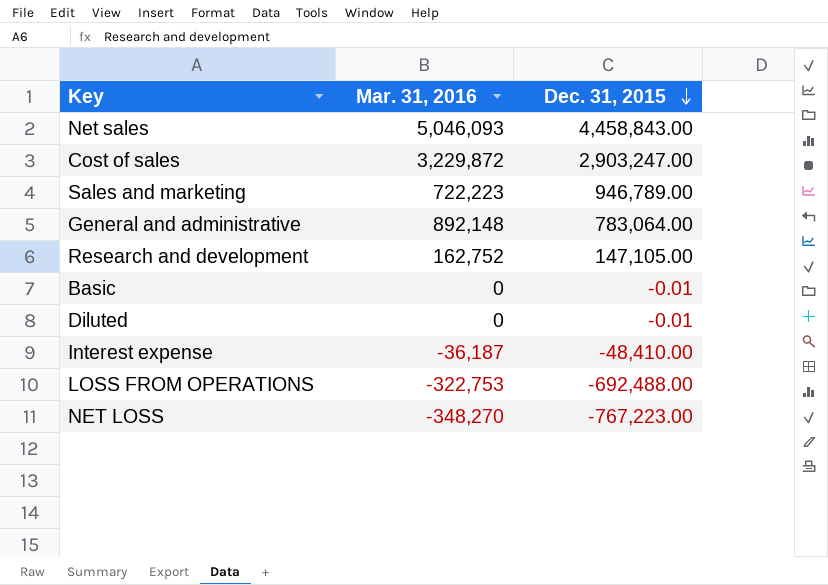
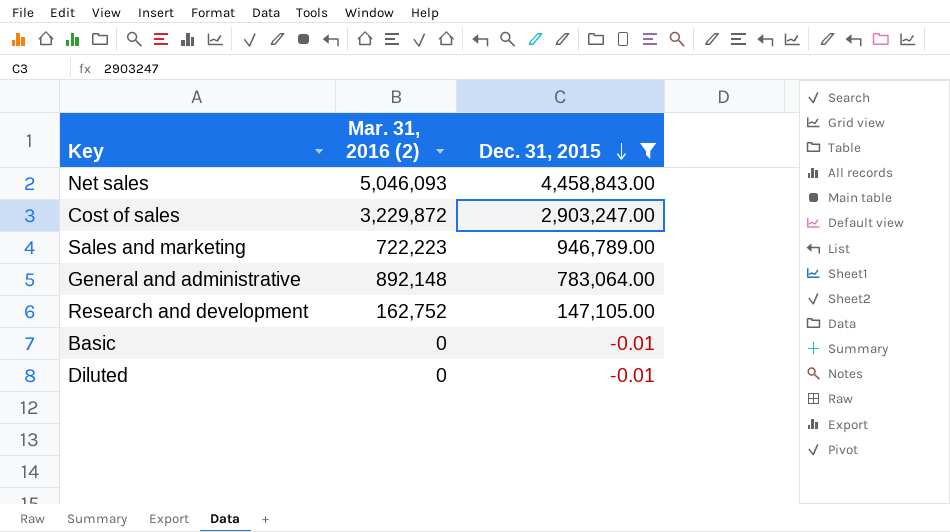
filter: none -> Dec. 31, 2015 >= -0.01
column name: Mar. 31, 2016 -> Mar. 31, 2016 (2)

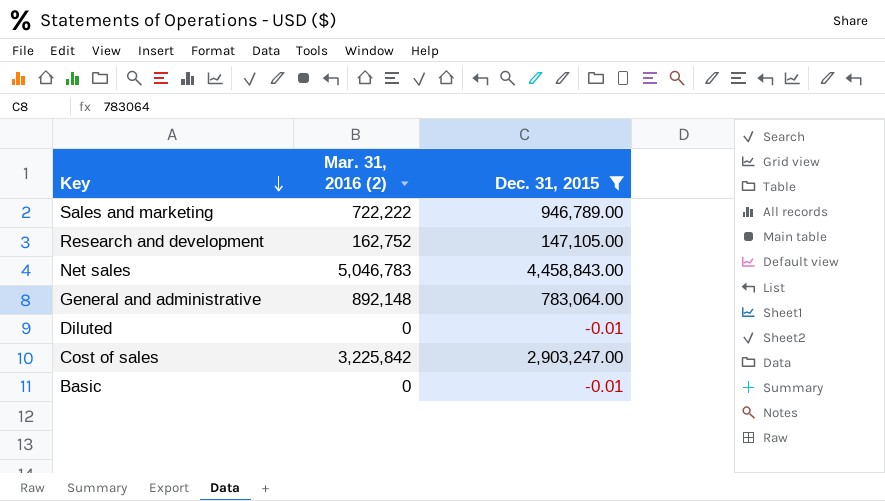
row order: Dec. 31, 2015 descending -> Key descending
Sales and marketing | Mar. 31, 2016 (2): 722,223 -> 722,222
Net sales | Mar. 31, 2016 (2): 5,046,093 -> 5,046,783
Cost of sales | Mar. 31, 2016 (2): 3,229,872 -> 3,225,842

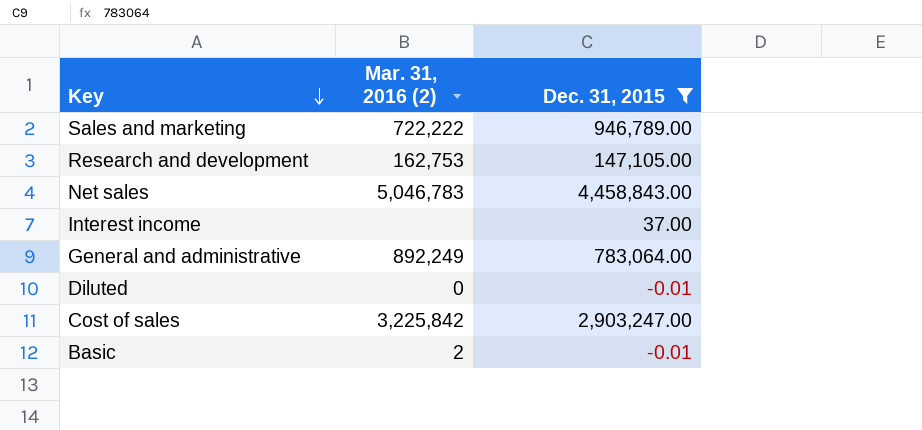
Research and development | Mar. 31, 2016 (2): 162,752 -> 162,753
row Interest income: none -> none | 37.00
General and administrative | Mar. 31, 2016 (2): 892,148 -> 892,249
Basic | Mar. 31, 2016 (2): 0 -> 2

